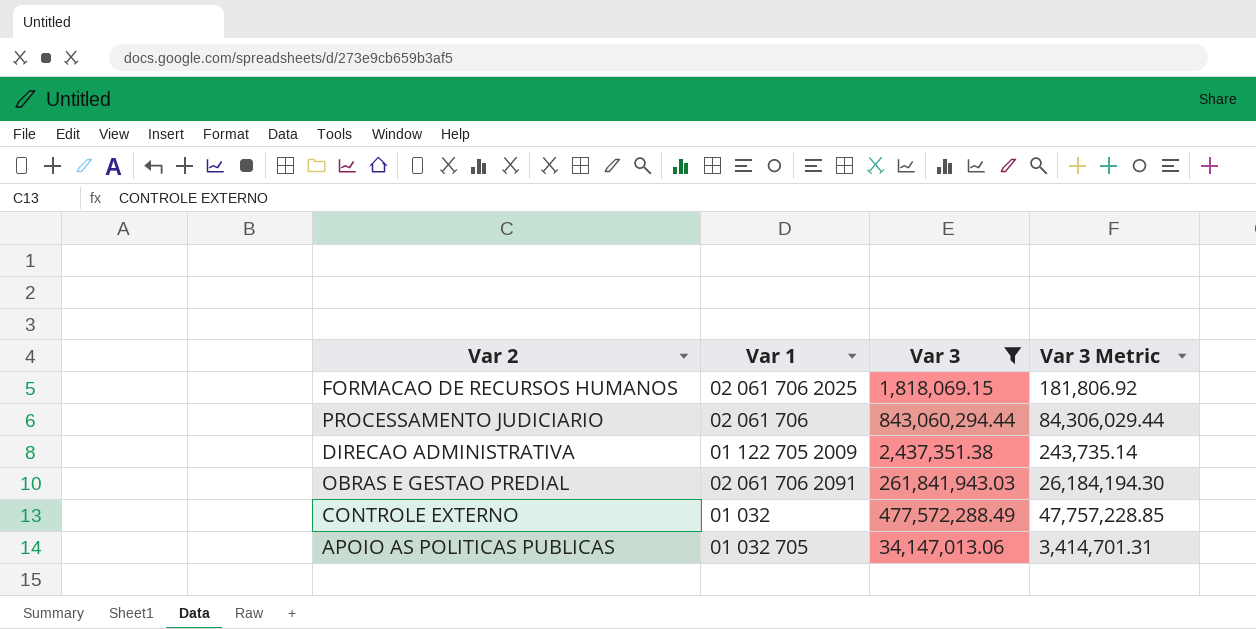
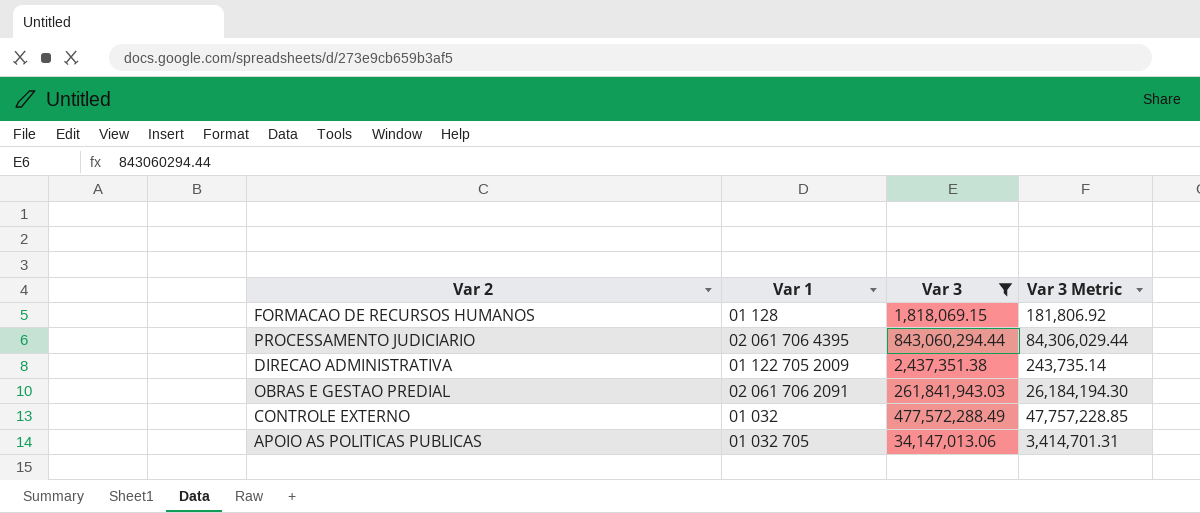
FORMACAO DE RECURSOS HUMANOS | Var 1: 02 061 706 2025 -> 01 128
PROCESSAMENTO JUDICIARIO | Var 1: 02 061 706 -> 02 061 706 4395

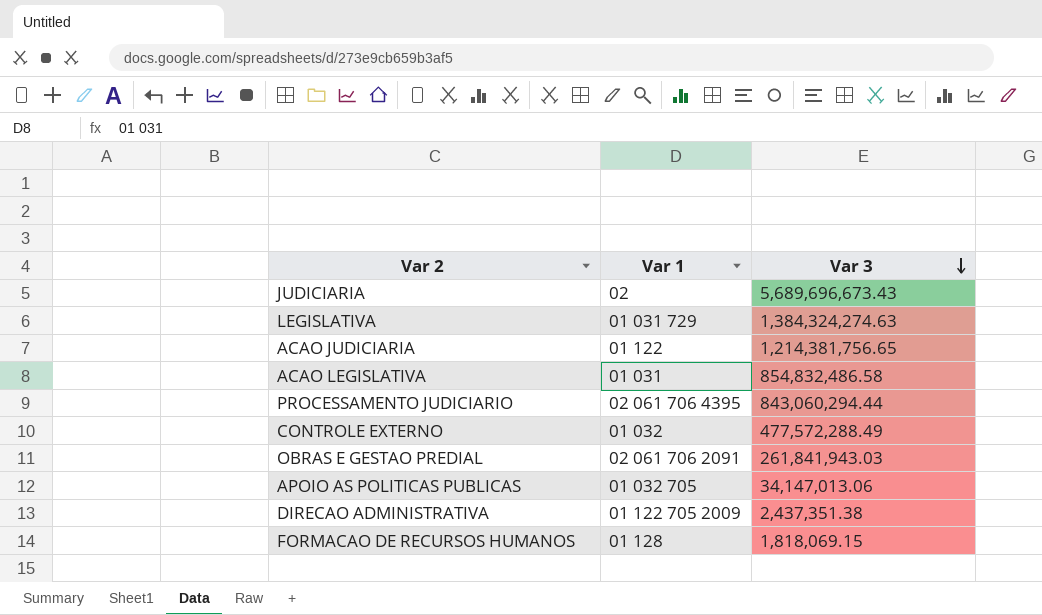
filter: Var 3 <= 843,060,294.44 -> none
row order: none -> Var 3 descending
column Var 3 Metric | formula: [Var 3] * 0.1 -> none

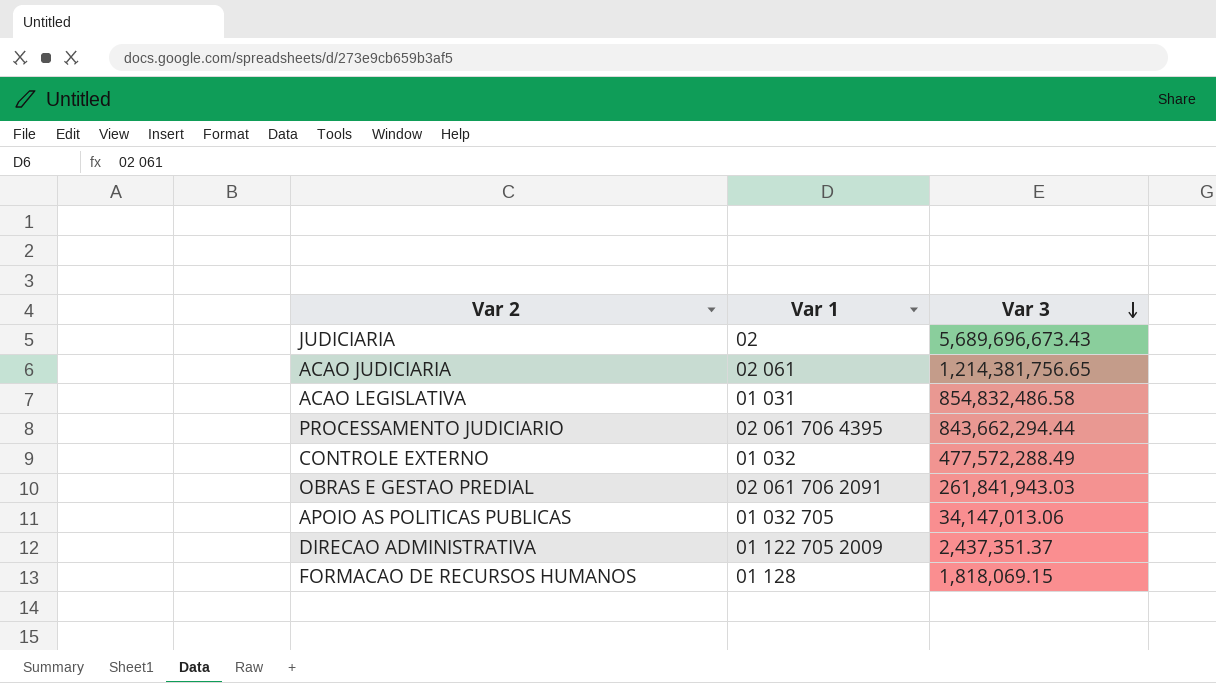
row LEGISLATIVA: 01 031 729 | 1,384,324,274.63 -> none
ACAO JUDICIARIA | Var 1: 01 122 -> 02 061
PROCESSAMENTO JUDICIARIO | Var 3: 843,060,294.44 -> 843,662,294.44
DIRECAO ADMINISTRATIVA | Var 3: 2,437,351.38 -> 2,437,351.37

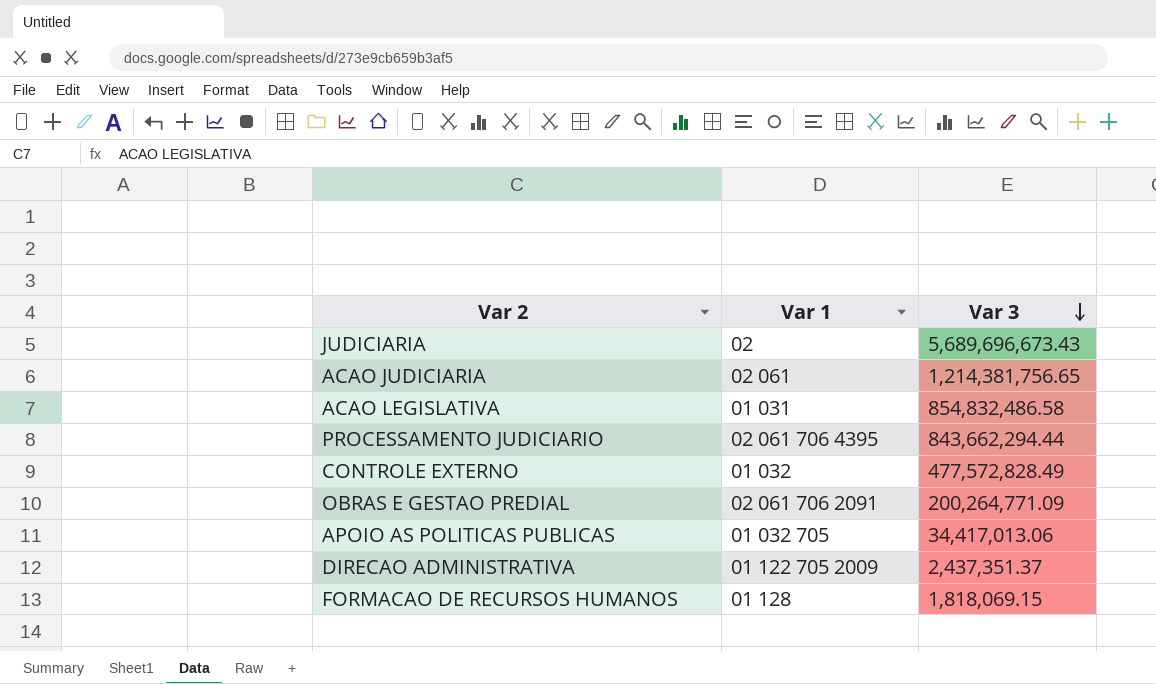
CONTROLE EXTERNO | Var 3: 477,572,288.49 -> 477,572,828.49
OBRAS E GESTAO PREDIAL | Var 3: 261,841,943.03 -> 200,264,771.09
APOIO AS POLITICAS PUBLICAS | Var 3: 34,147,013.06 -> 34,417,013.06

